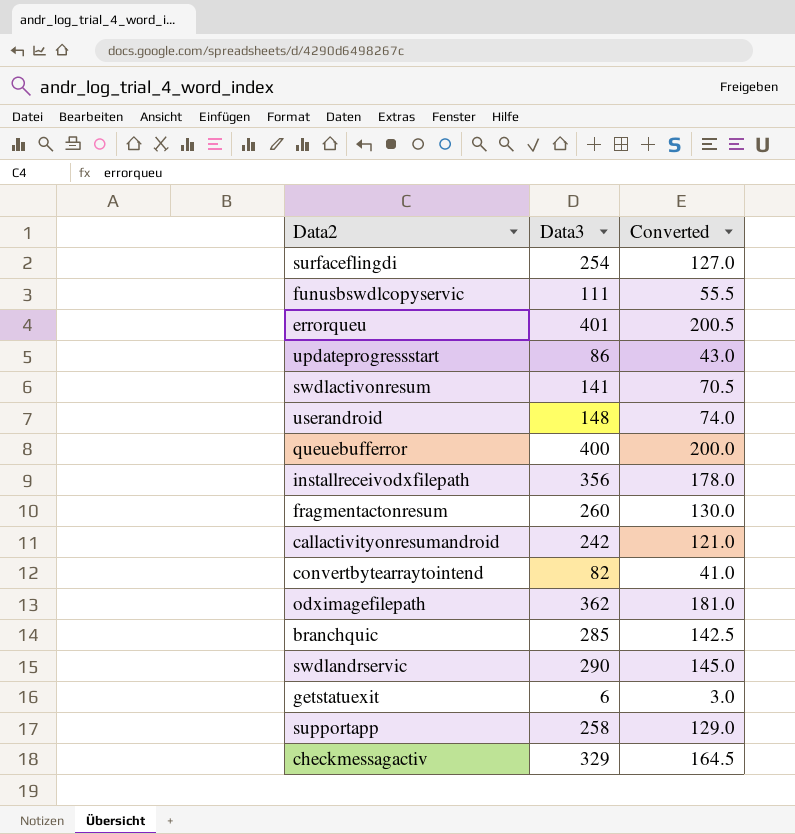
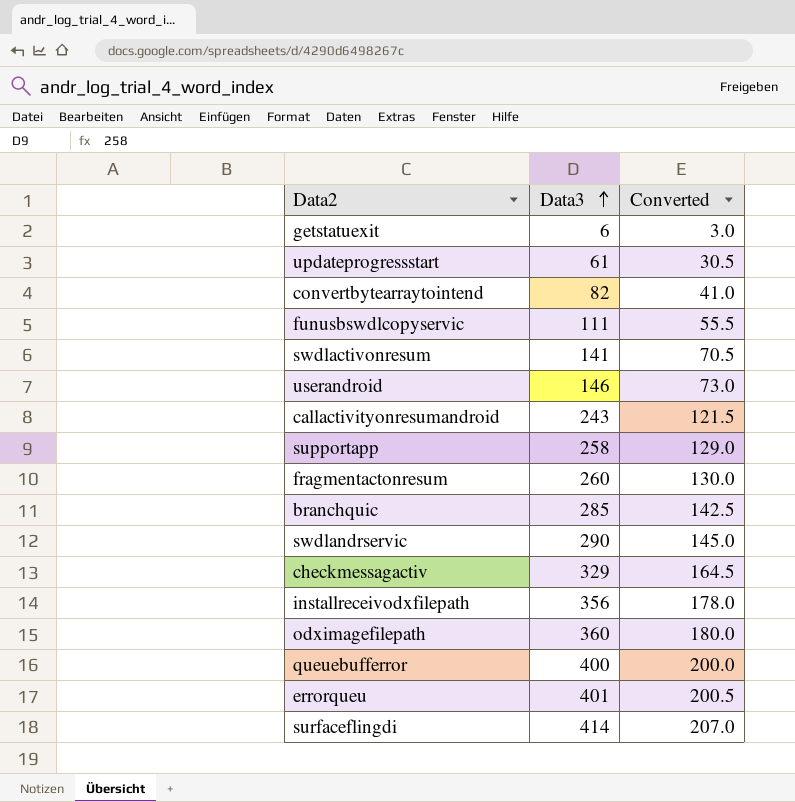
row order: none -> Data3 ascending
updateprogressstart | Data3: 86 -> 61
updateprogressstart | Converted: 43.0 -> 30.5
userandroid | Data3: 148 -> 146
userandroid | Converted: 74.0 -> 73.0
callactivityonresumandroid | Data3: 242 -> 243
callactivityonresumandroid | Converted: 121.0 -> 121.5
odximagefilepath | Data3: 362 -> 360
odximagefilepath | Converted: 181.0 -> 180.0
surfaceflingdi | Data3: 254 -> 414
surfaceflingdi | Converted: 127.0 -> 207.0

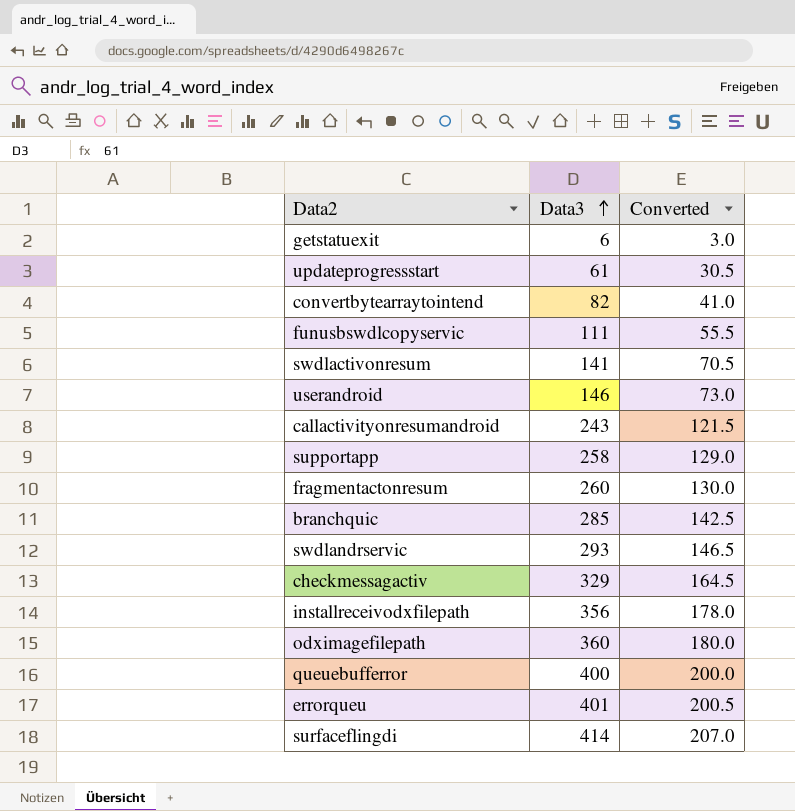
swdlandrservic | Data3: 290 -> 293
swdlandrservic | Converted: 145.0 -> 146.5

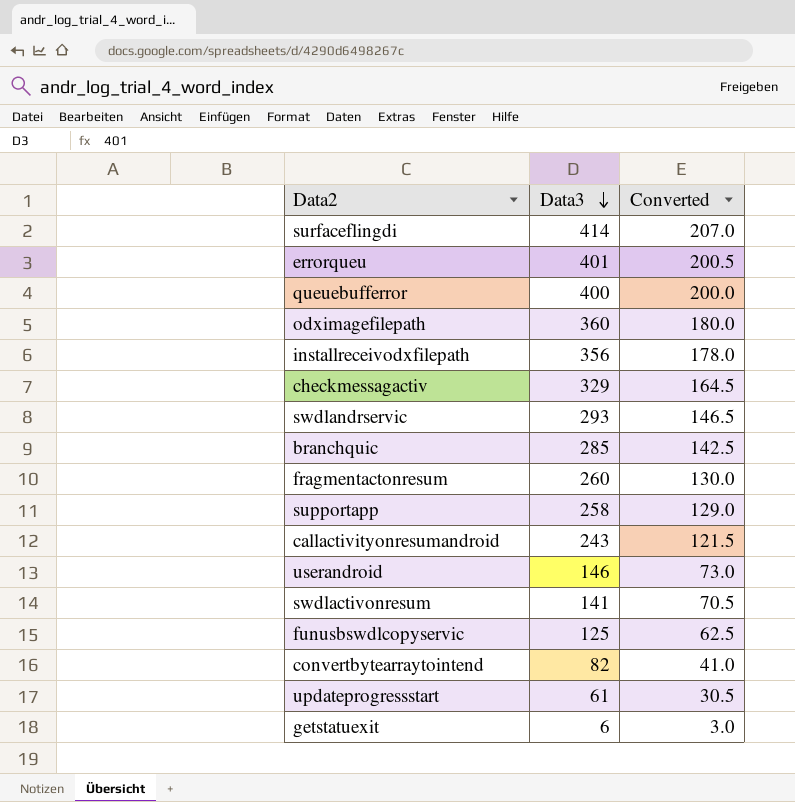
row order: Data3 ascending -> Data3 descending
funusbswdlcopyservic | Data3: 111 -> 125
funusbswdlcopyservic | Converted: 55.5 -> 62.5

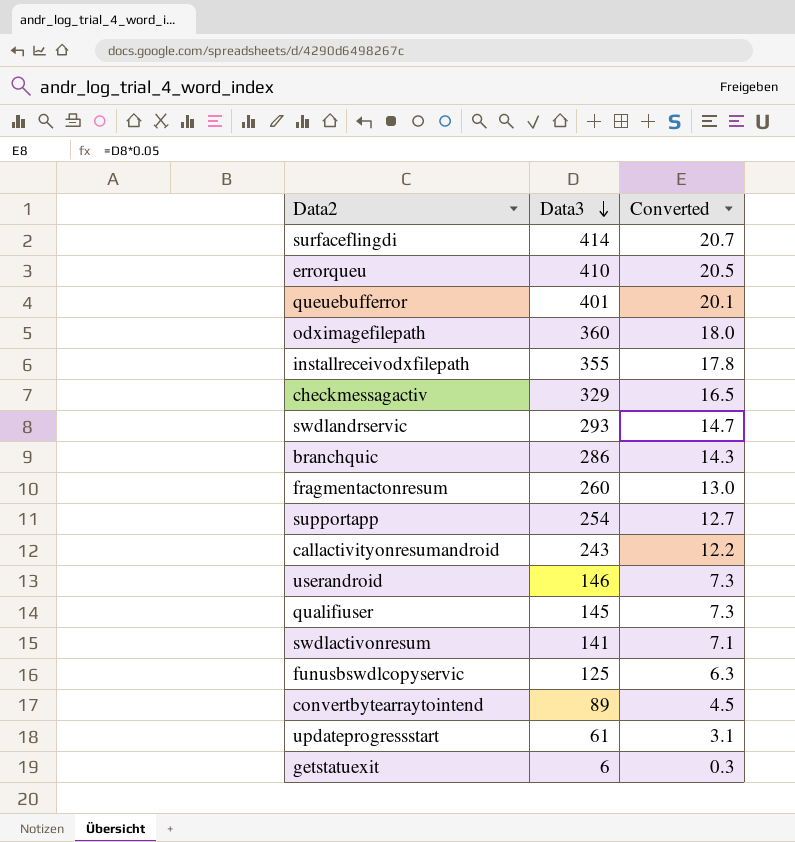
column Converted | formula: [Data3] * 0.5 -> [Data3] * 0.05
errorqueu | Data3: 401 -> 410
queuebufferror | Data3: 400 -> 401
installreceivodxfilepath | Data3: 356 -> 355
branchquic | Data3: 285 -> 286
supportapp | Data3: 258 -> 254
row qualifiuser: none -> 145 | 7.3
convertbytearraytointend | Data3: 82 -> 89

